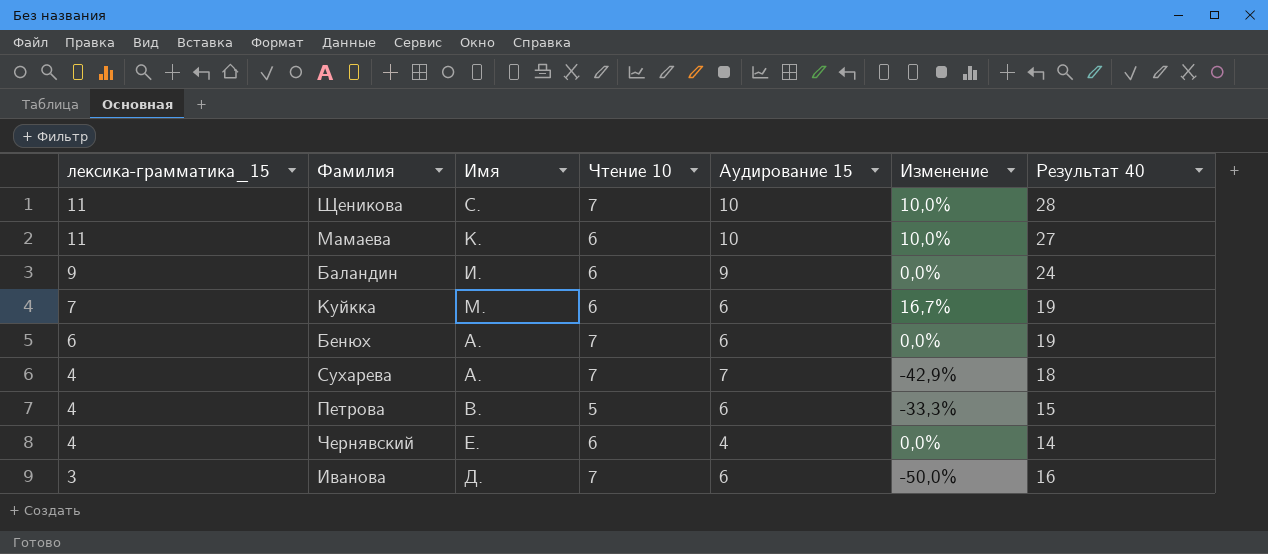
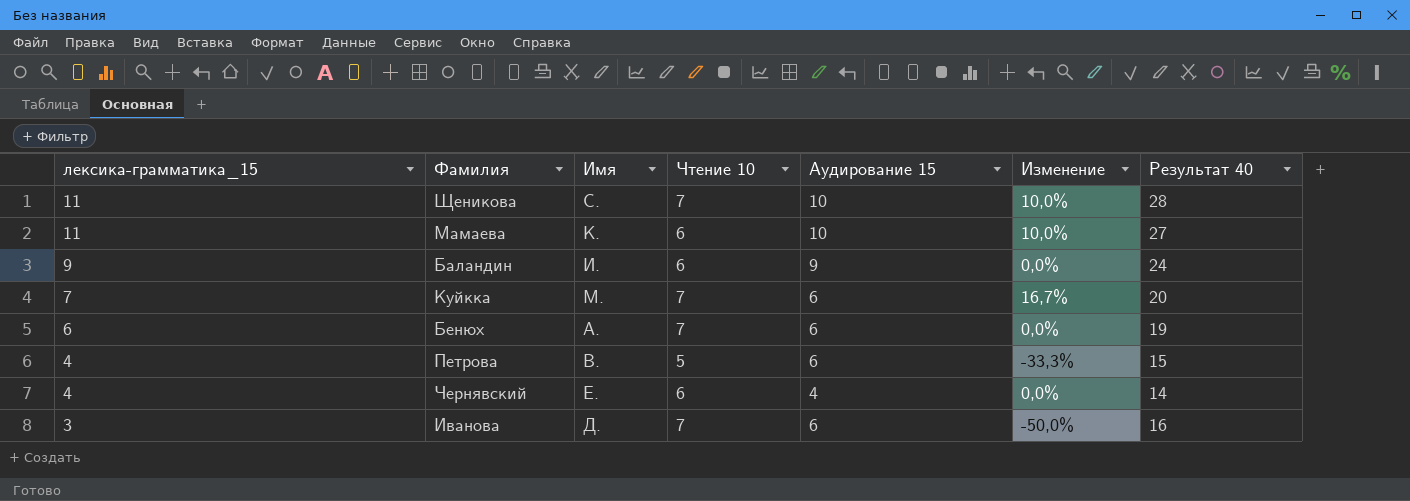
row Сухарева: 4 | А. | 7 | 7 | -42,9% | 18 -> none
Куйкка | Чтение 10: 6 -> 7
Куйкка | Результат 40: 19 -> 20

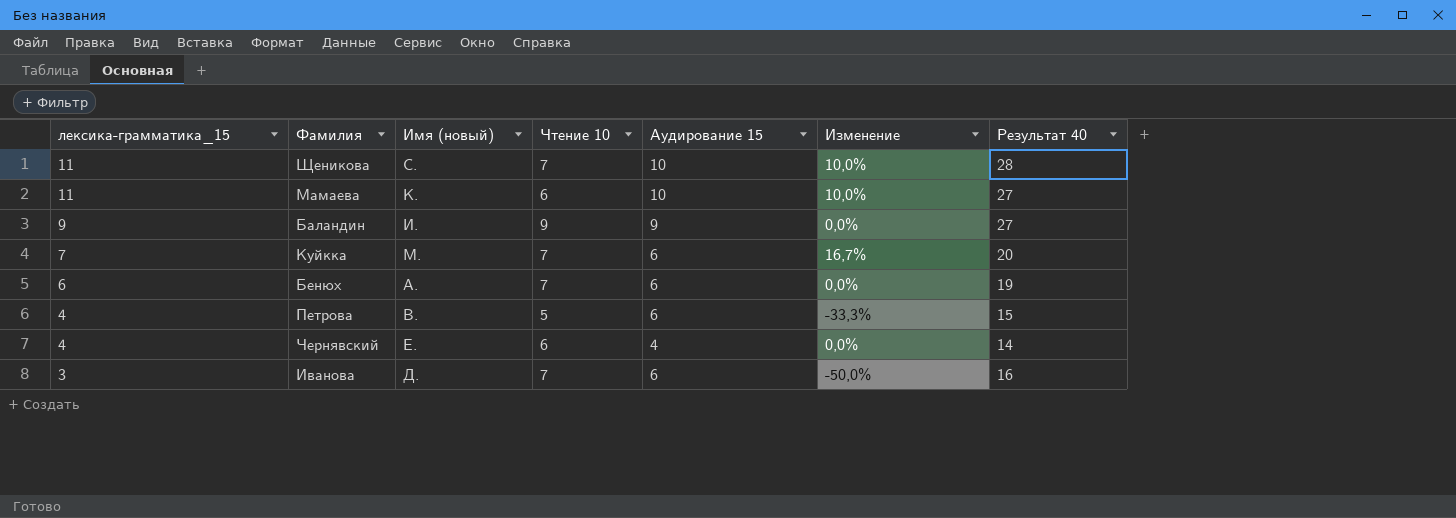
column name: Имя -> Имя (новый)
Баландин | Чтение 10: 6 -> 9
Баландин | Результат 40: 24 -> 27

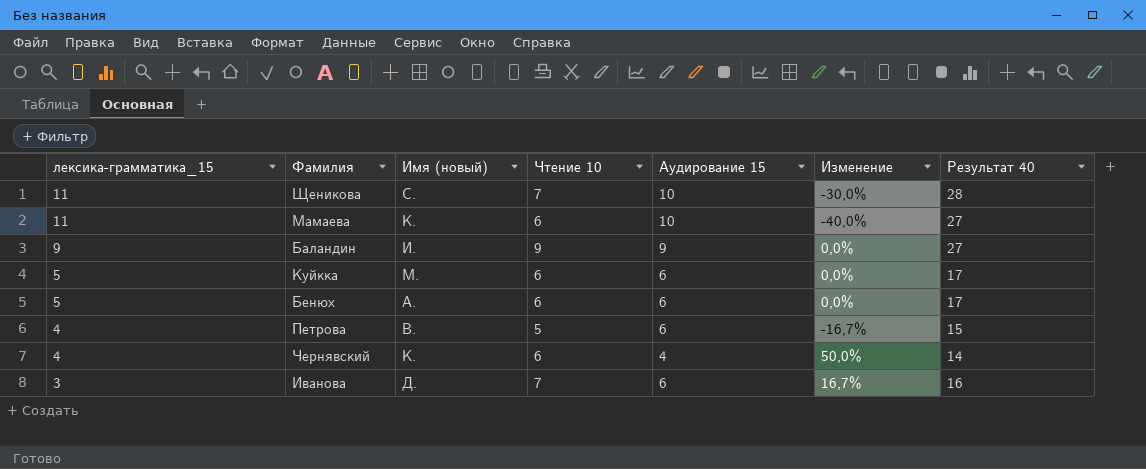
column Изменение | formula: ([лексика-грамматика_15] - [Аудирование 15]) / [Аудирование 15] -> ([Чтение 10] - [Аудирование 15]) / [Аудирование 15]
Куйкка | лексика-грамматика_15: 7 -> 5
Куйкка | Чтение 10: 7 -> 6
Куйкка | Результат 40: 20 -> 17
Бенюх | лексика-грамматика_15: 6 -> 5
Бенюх | Чтение 10: 7 -> 6
Бенюх | Результат 40: 19 -> 17
Чернявский | Имя (новый): Е. -> К.

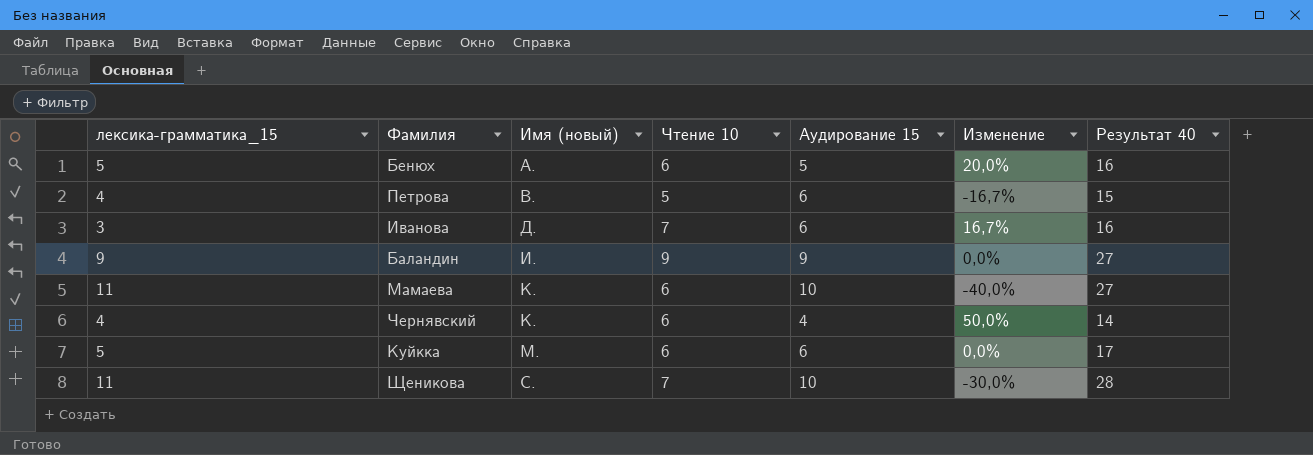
row order: лексика-грамматика_15 descending -> Имя (новый) ascending
Бенюх | Аудирование 15: 6 -> 5
Бенюх | Изменение: 0,0% -> 20,0%
Бенюх | Результат 40: 17 -> 16

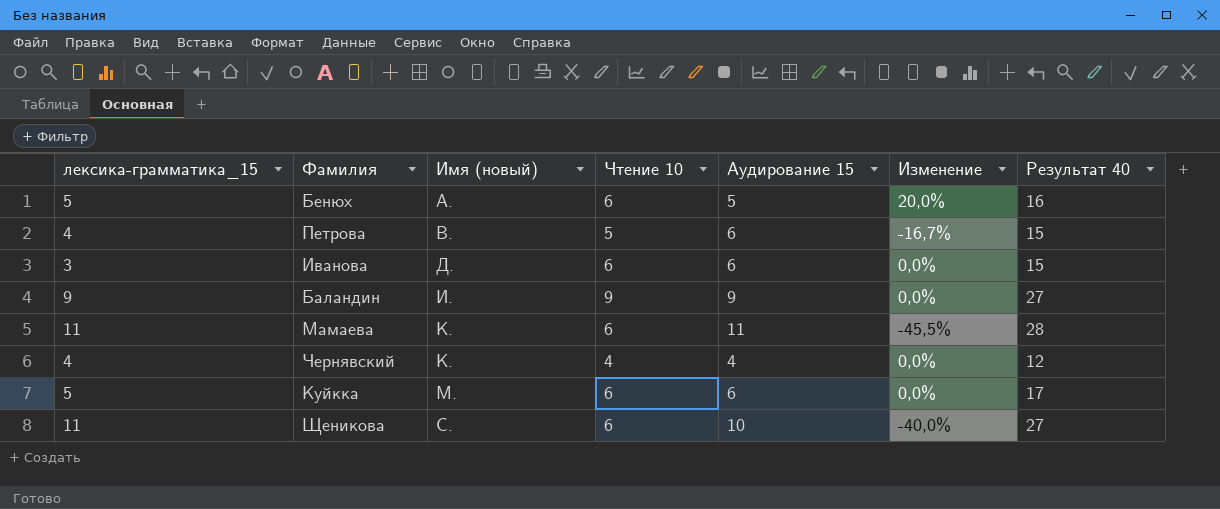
Иванова | Чтение 10: 7 -> 6
Иванова | Изменение: 16,7% -> 0,0%
Иванова | Результат 40: 16 -> 15
Мамаева | Аудирование 15: 10 -> 11
Мамаева | Изменение: -40,0% -> -45,5%
Мамаева | Результат 40: 27 -> 28
Чернявский | Чтение 10: 6 -> 4
Чернявский | Изменение: 50,0% -> 0,0%
Чернявский | Результат 40: 14 -> 12
Щеникова | Чтение 10: 7 -> 6
Щеникова | Изменение: -30,0% -> -40,0%
Щеникова | Результат 40: 28 -> 27

